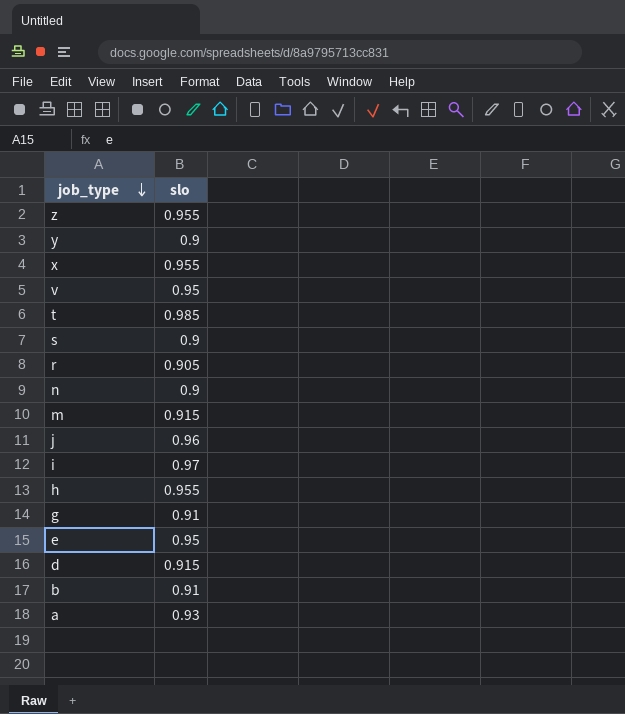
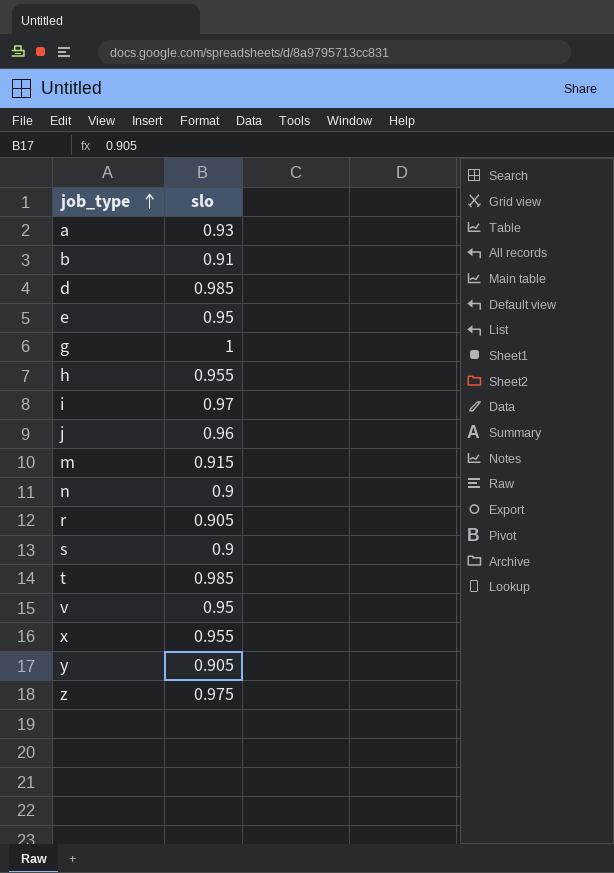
row order: job_type descending -> job_type ascending
d | slo: 0.915 -> 0.985
g | slo: 0.91 -> 1
y | slo: 0.9 -> 0.905
z | slo: 0.955 -> 0.975

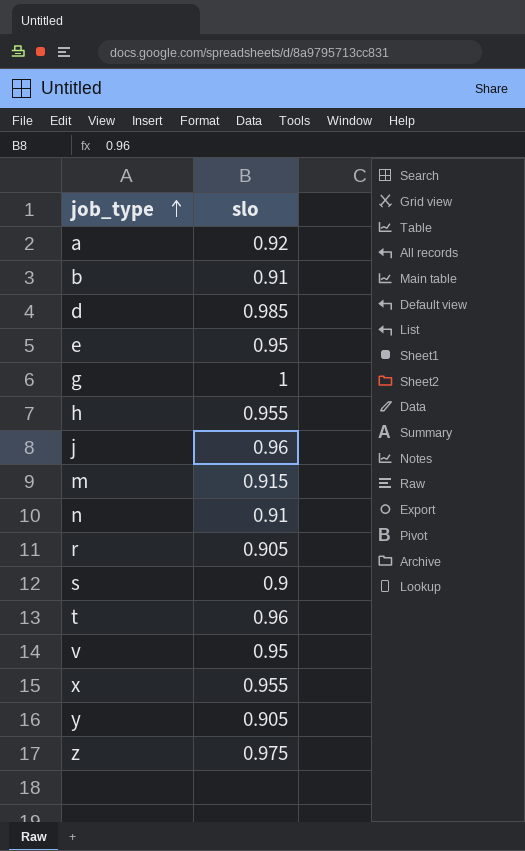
row i: 0.97 -> none
a | slo: 0.93 -> 0.92
n | slo: 0.9 -> 0.91
t | slo: 0.985 -> 0.96

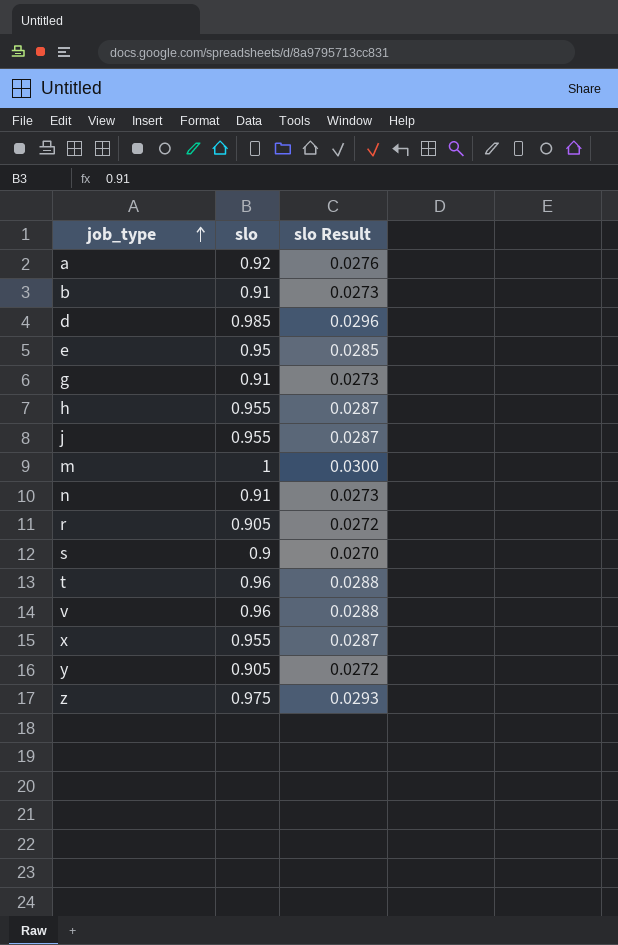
column slo Result | formula: none -> [slo] * 0.03
g | slo: 1 -> 0.91
j | slo: 0.96 -> 0.955
m | slo: 0.915 -> 1
v | slo: 0.95 -> 0.96

